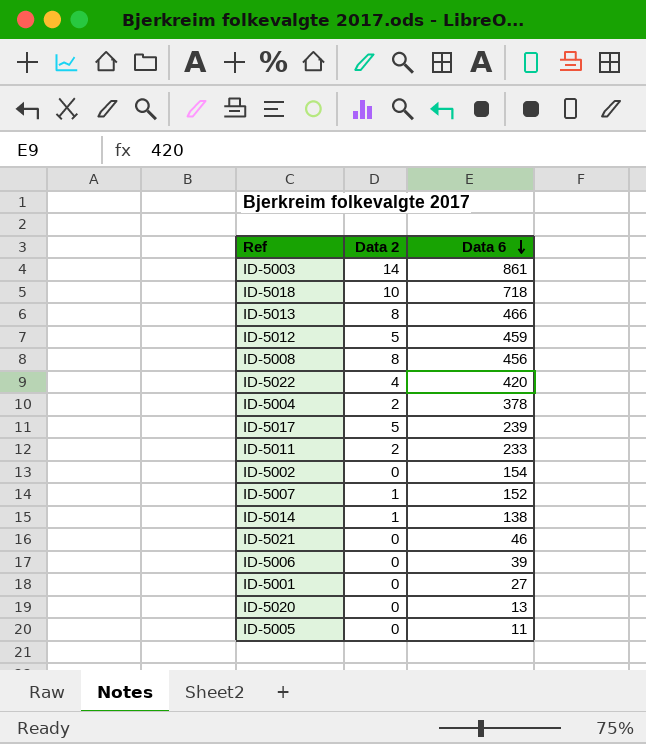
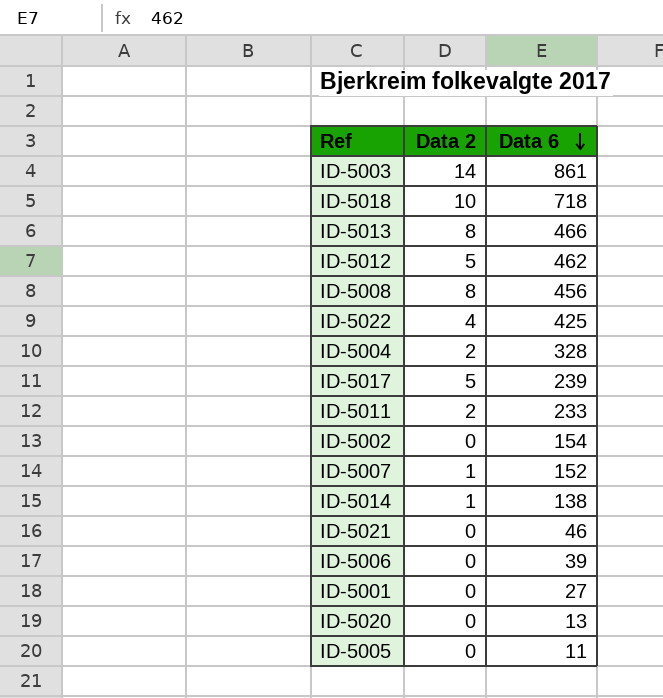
ID-5012 | Data 6: 459 -> 462
ID-5022 | Data 6: 420 -> 425
ID-5004 | Data 6: 378 -> 328

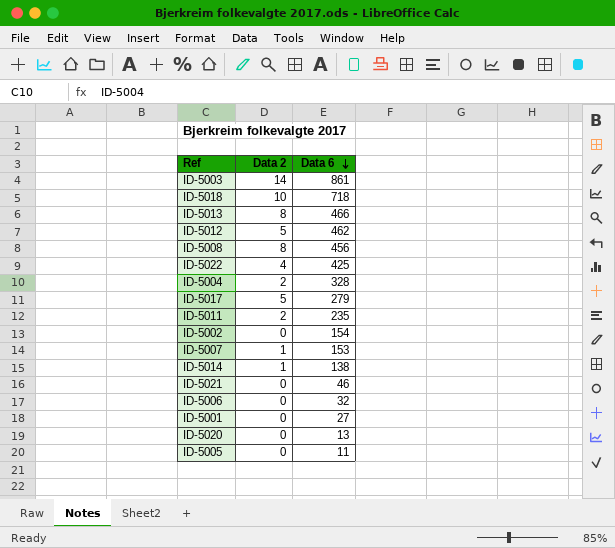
ID-5017 | Data 6: 239 -> 279
ID-5011 | Data 6: 233 -> 235
ID-5007 | Data 6: 152 -> 153
ID-5006 | Data 6: 39 -> 32

